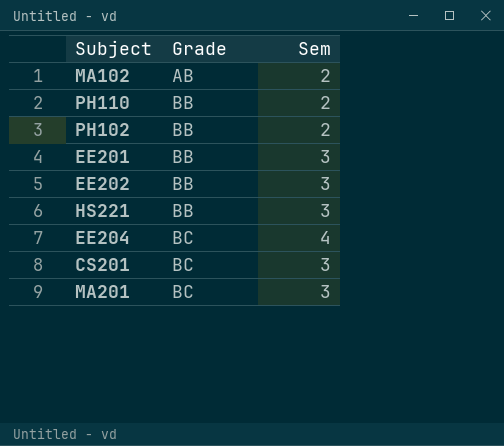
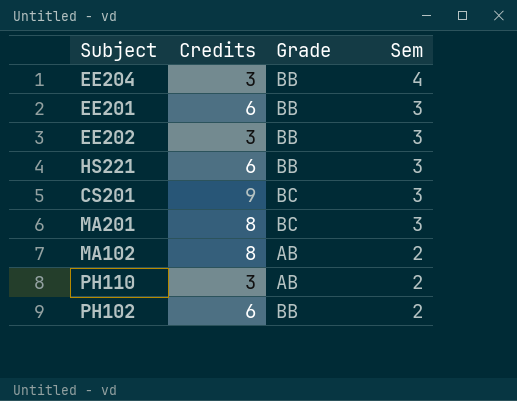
row order: Grade ascending -> Sem descending
column Credits | position: none -> 2
EE204 | Grade: BC -> BB
PH110 | Grade: BB -> AB

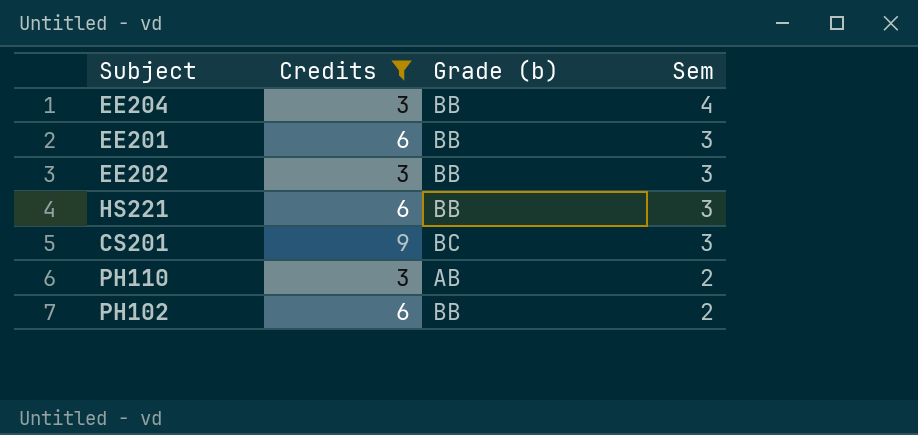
filter: none -> Credits != 8
column name: Grade -> Grade (b)

